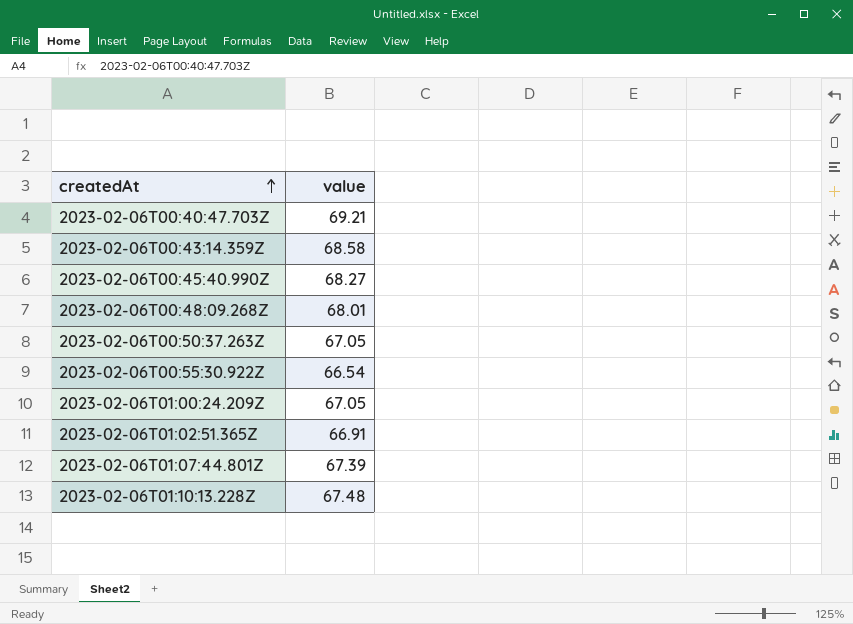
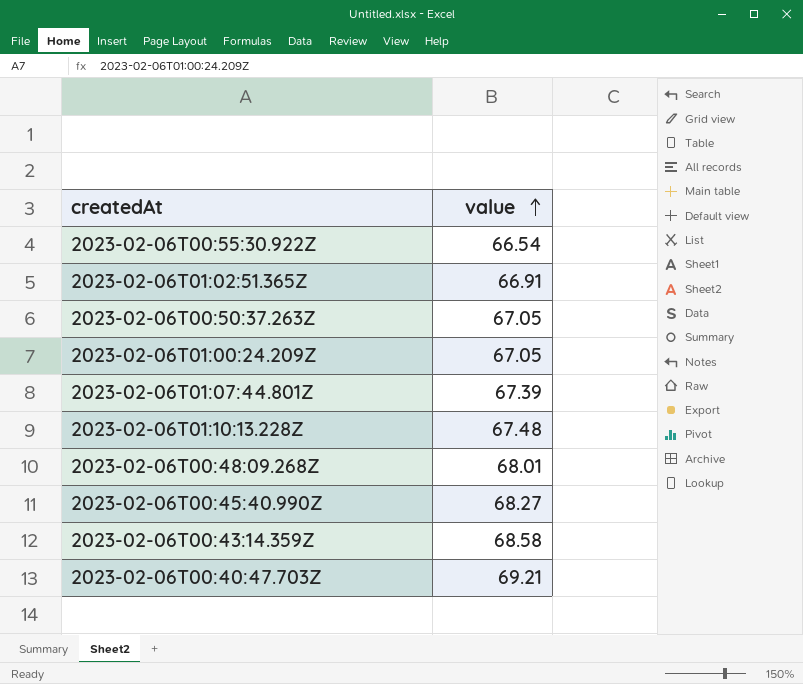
row order: createdAt ascending -> value ascending

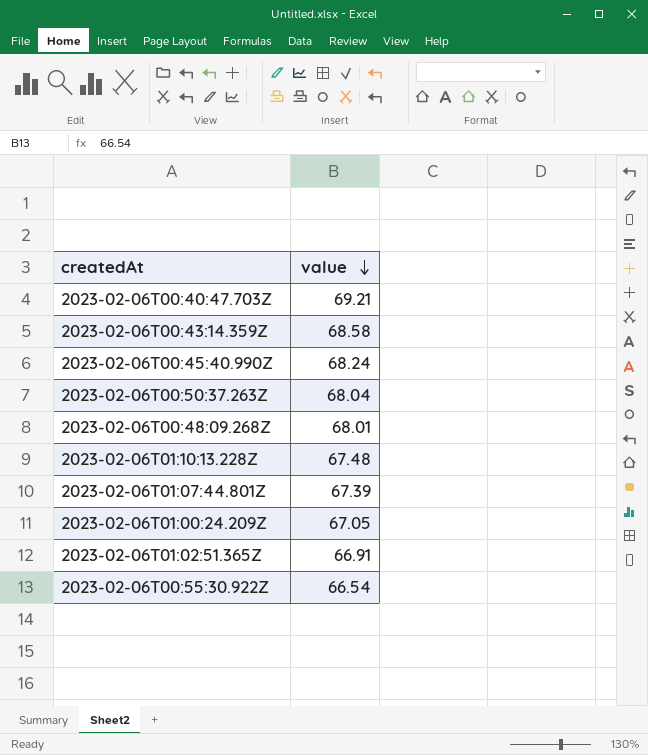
row order: value ascending -> value descending
2023-02-06T00:45:40.990Z | value: 68.27 -> 68.24
2023-02-06T00:50:37.263Z | value: 67.05 -> 68.04

